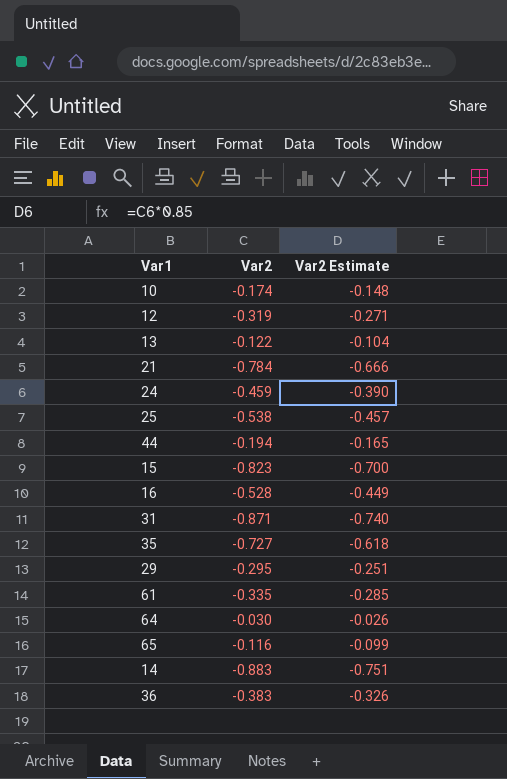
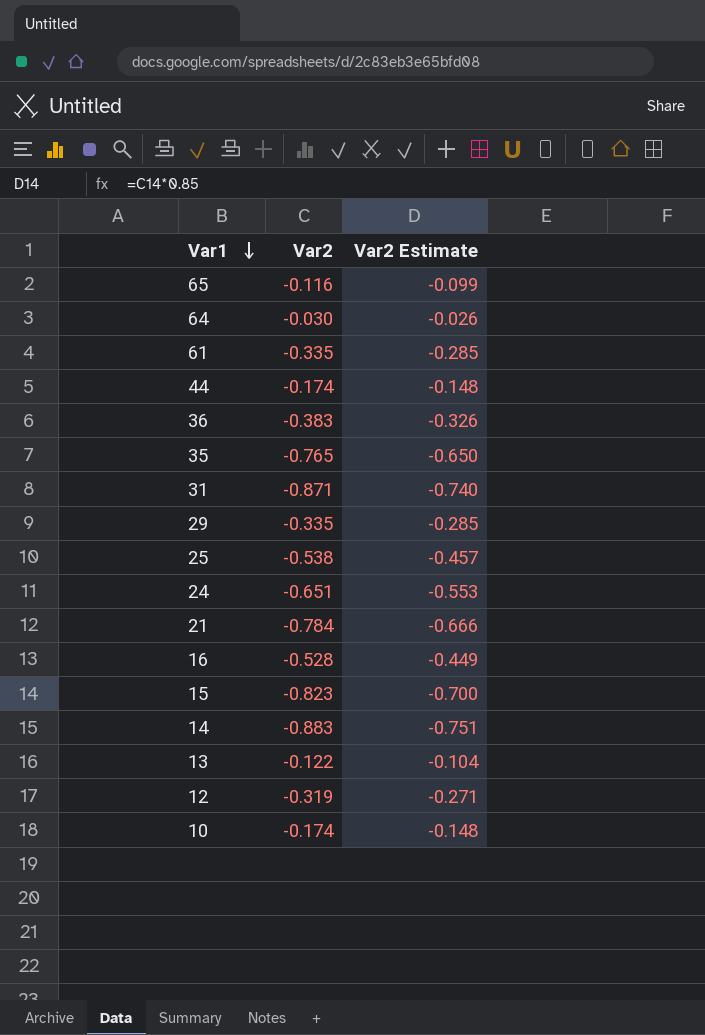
row order: none -> Var1 descending
44 | Var2: -0.194 -> -0.174
44 | Var2 Estimate: -0.165 -> -0.148
35 | Var2: -0.727 -> -0.765
35 | Var2 Estimate: -0.618 -> -0.650
29 | Var2: -0.295 -> -0.335
29 | Var2 Estimate: -0.251 -> -0.285
24 | Var2: -0.459 -> -0.651
24 | Var2 Estimate: -0.390 -> -0.553

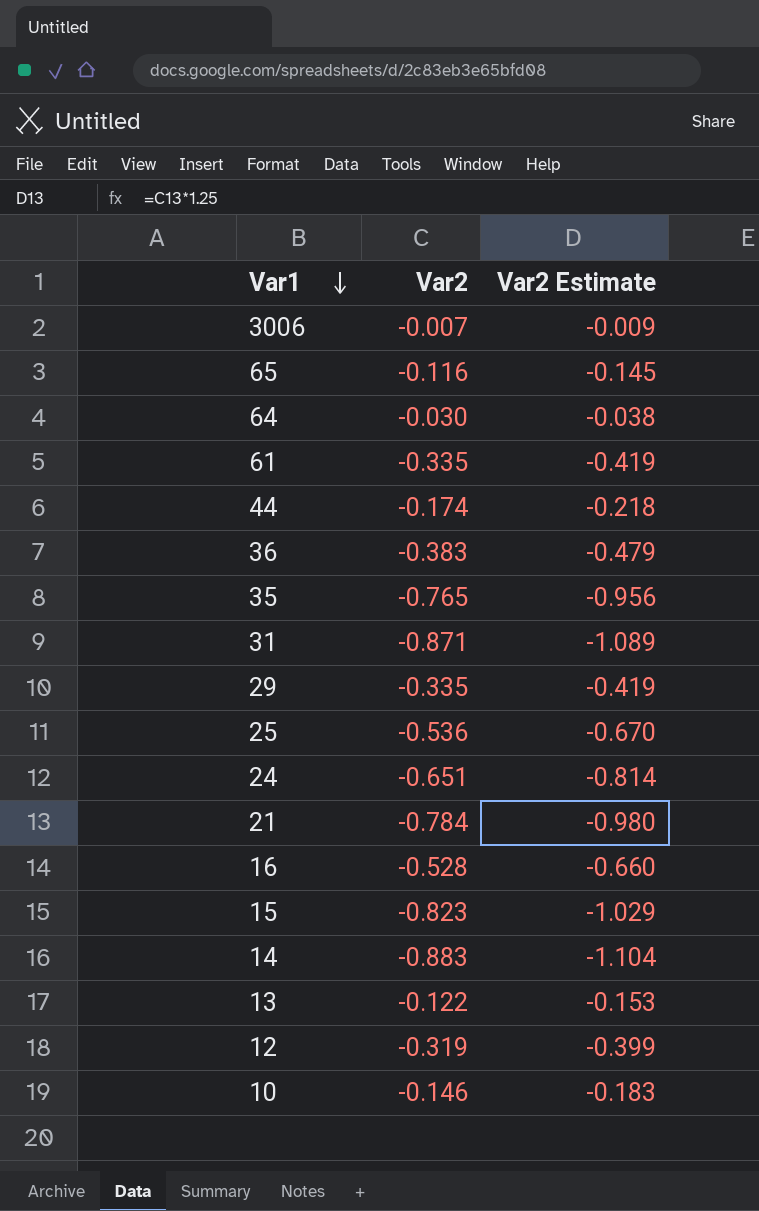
column Var2 Estimate | formula: [Var2] * 0.85 -> [Var2] * 1.25
row 3006: none -> -0.007 | -0.009
25 | Var2: -0.538 -> -0.536
10 | Var2: -0.174 -> -0.146

